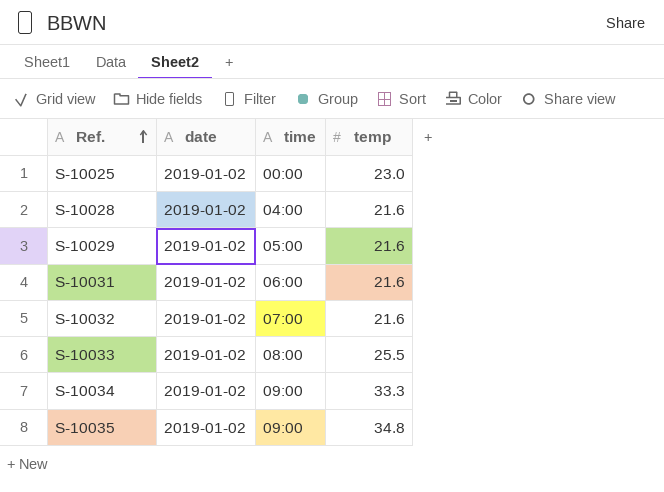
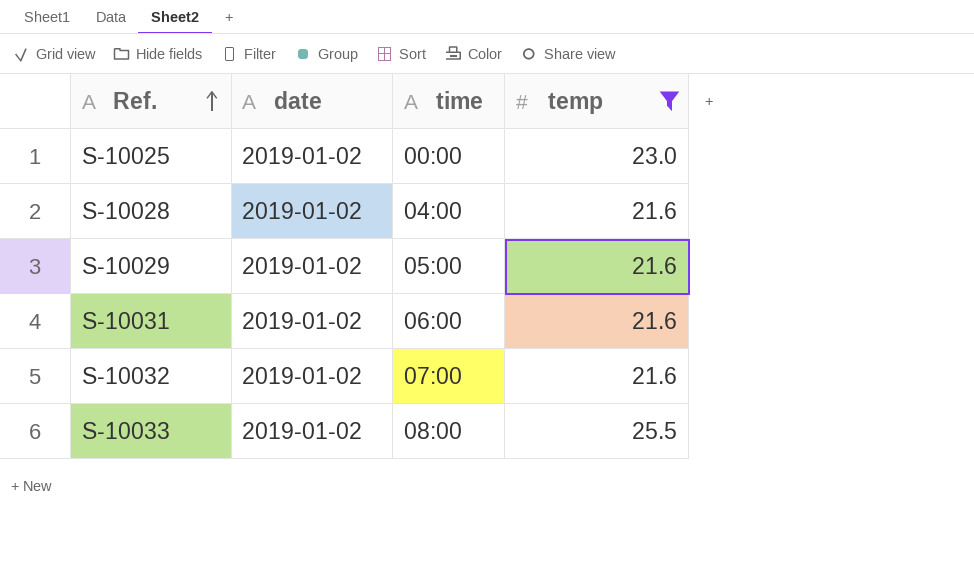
filter: none -> temp <= 25.5

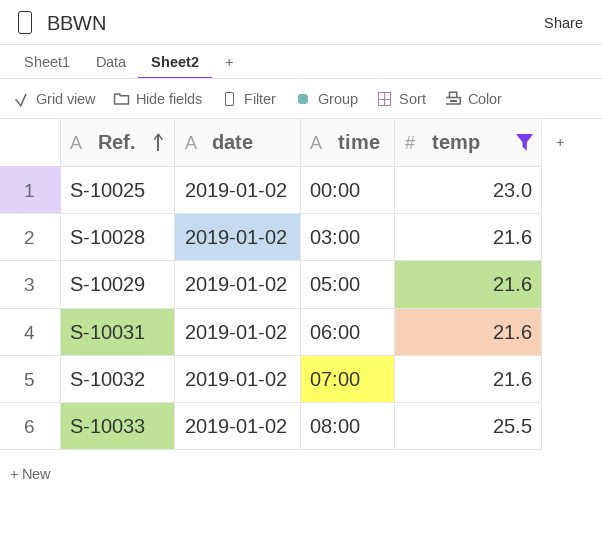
S-10028 | time: 04:00 -> 03:00

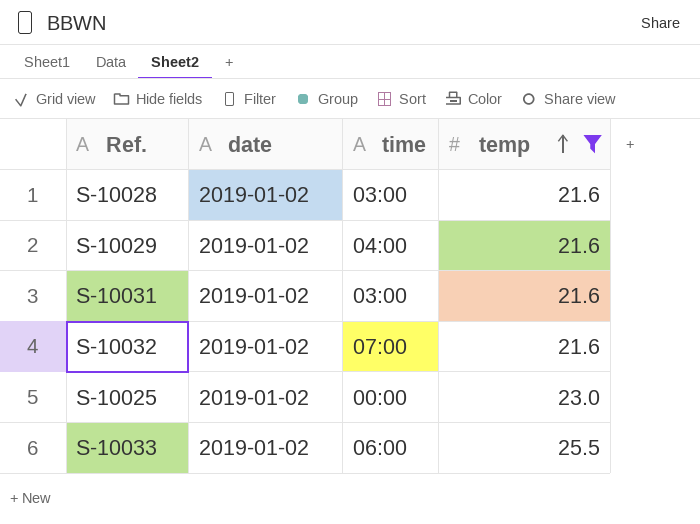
row order: Ref. ascending -> temp ascending
S-10029 | time: 05:00 -> 04:00
S-10031 | time: 06:00 -> 03:00
S-10033 | time: 08:00 -> 06:00

